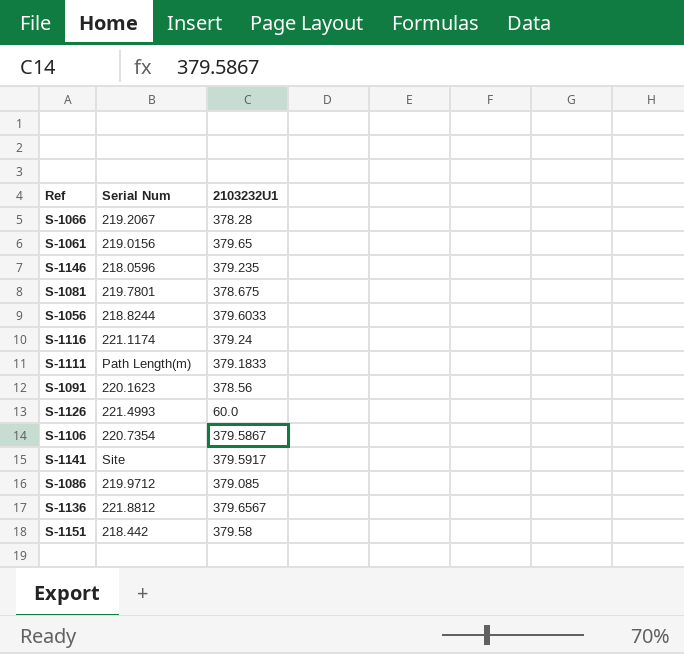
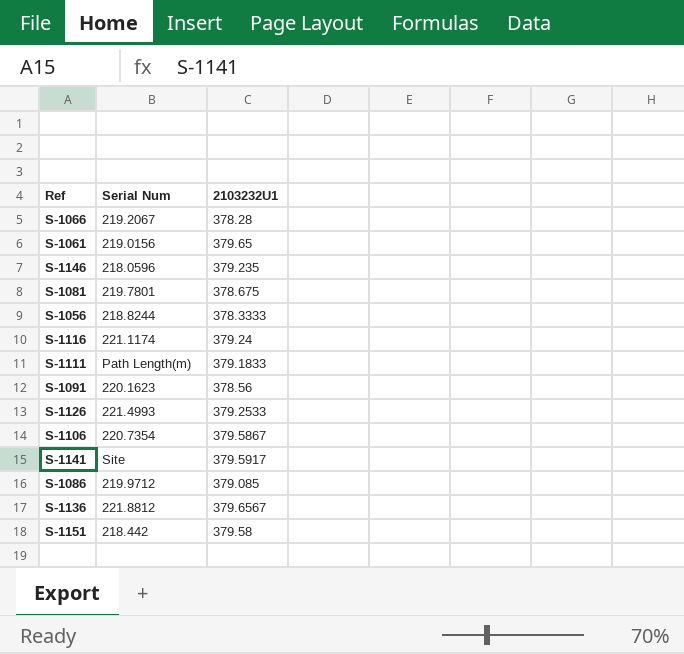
S-1056 | 2103232U1: 379.6033 -> 378.3333
S-1126 | 2103232U1: 60.0 -> 379.2533

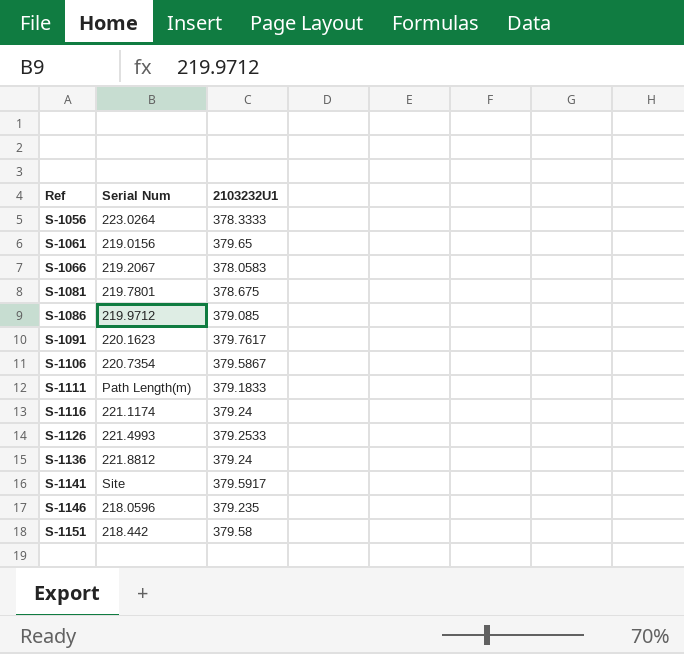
row order: none -> Ref ascending
S-1056 | Serial Num: 218.8244 -> 223.0264
S-1066 | 2103232U1: 378.28 -> 378.0583
S-1091 | 2103232U1: 378.56 -> 379.7617
S-1136 | 2103232U1: 379.6567 -> 379.24

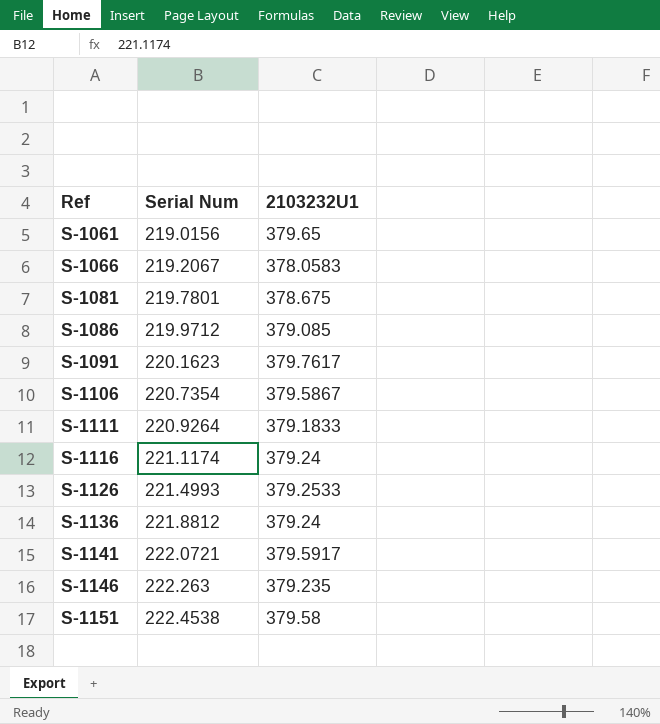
row S-1056: 223.0264 | 378.3333 -> none
S-1111 | Serial Num: Path Length(m) -> 220.9264
S-1141 | Serial Num: Site -> 222.0721
S-1146 | Serial Num: 218.0596 -> 222.263
S-1151 | Serial Num: 218.442 -> 222.4538

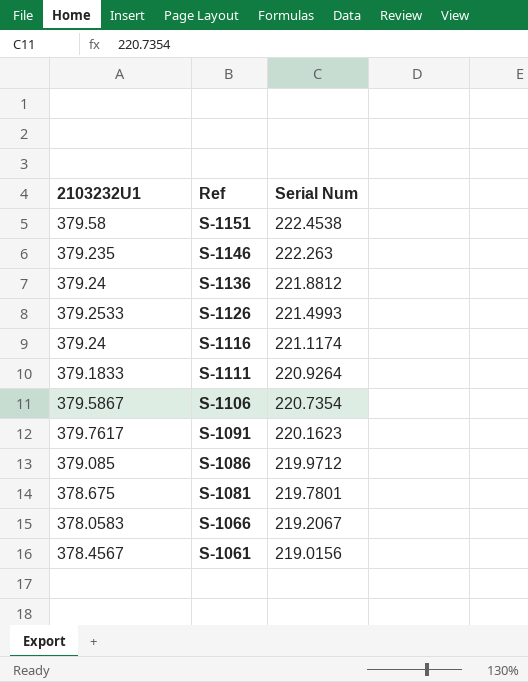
row order: Ref ascending -> Ref descending
column 2103232U1 | position: 3 -> 1
row S-1141: 222.0721 | 379.5917 -> none
S-1061 | 2103232U1: 379.65 -> 378.4567

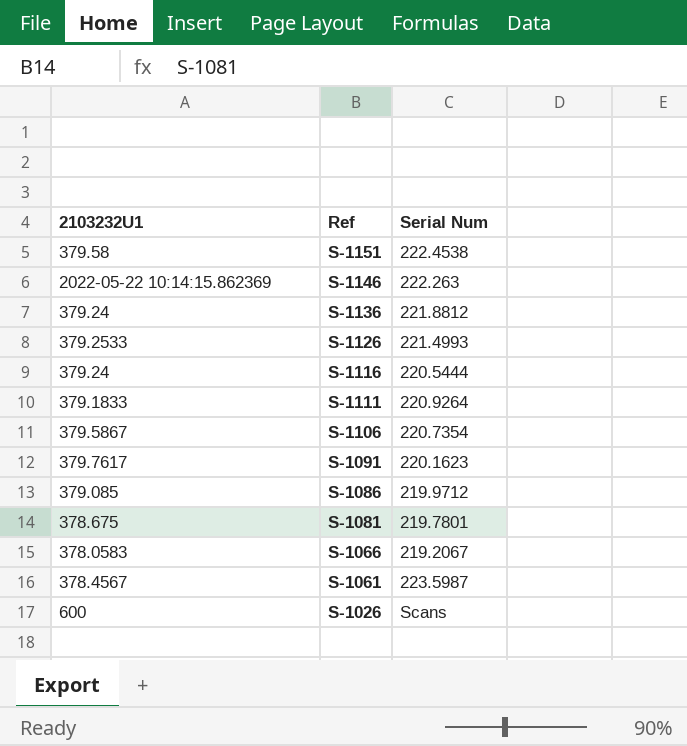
S-1146 | 2103232U1: 379.235 -> 2022-05-22 10:14:15.862369
S-1116 | Serial Num: 221.1174 -> 220.5444
S-1061 | Serial Num: 219.0156 -> 223.5987
row S-1026: none -> 600 | Scans

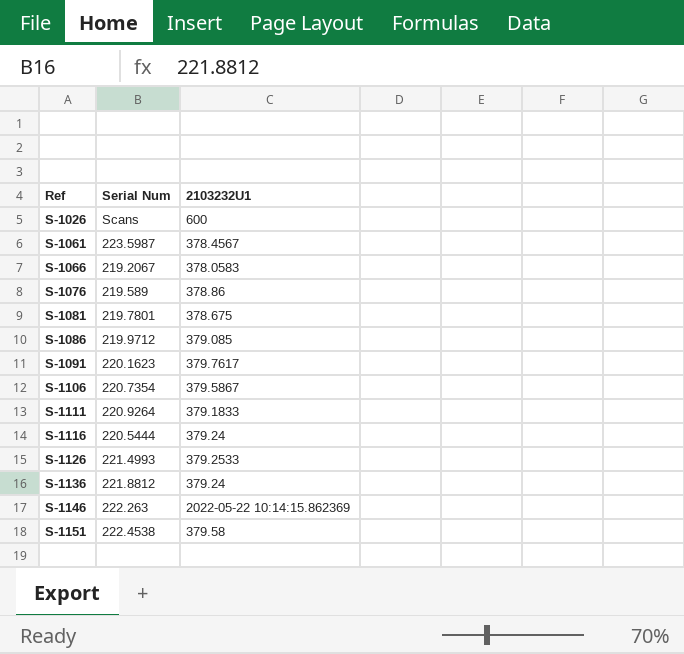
row order: Ref descending -> Ref ascending
column 2103232U1 | position: 1 -> 3
row S-1076: none -> 219.589 | 378.86

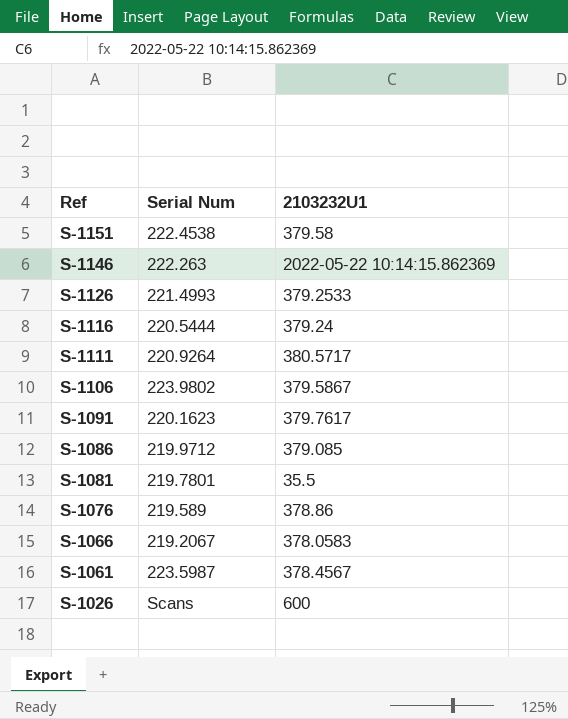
row order: Ref ascending -> Ref descending
row S-1136: 221.8812 | 379.24 -> none
S-1111 | 2103232U1: 379.1833 -> 380.5717
S-1106 | Serial Num: 220.7354 -> 223.9802
S-1081 | 2103232U1: 378.675 -> 35.5

